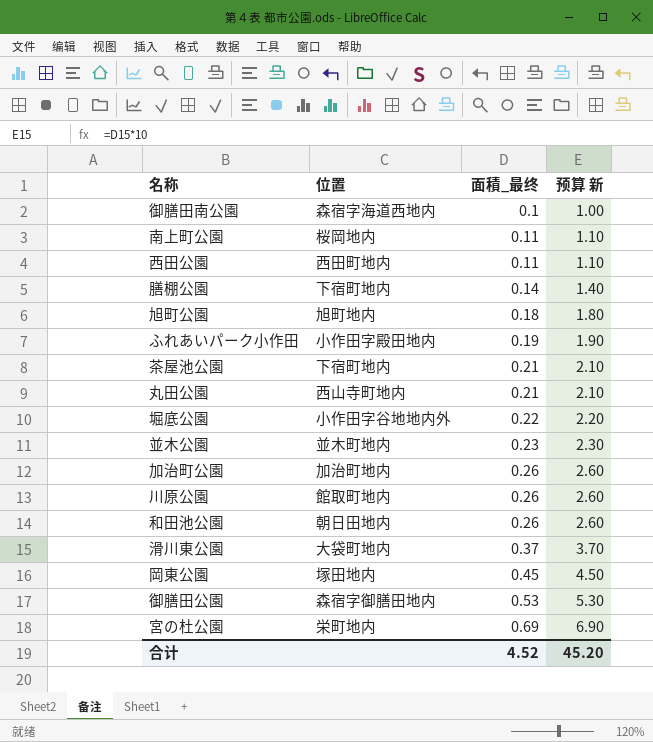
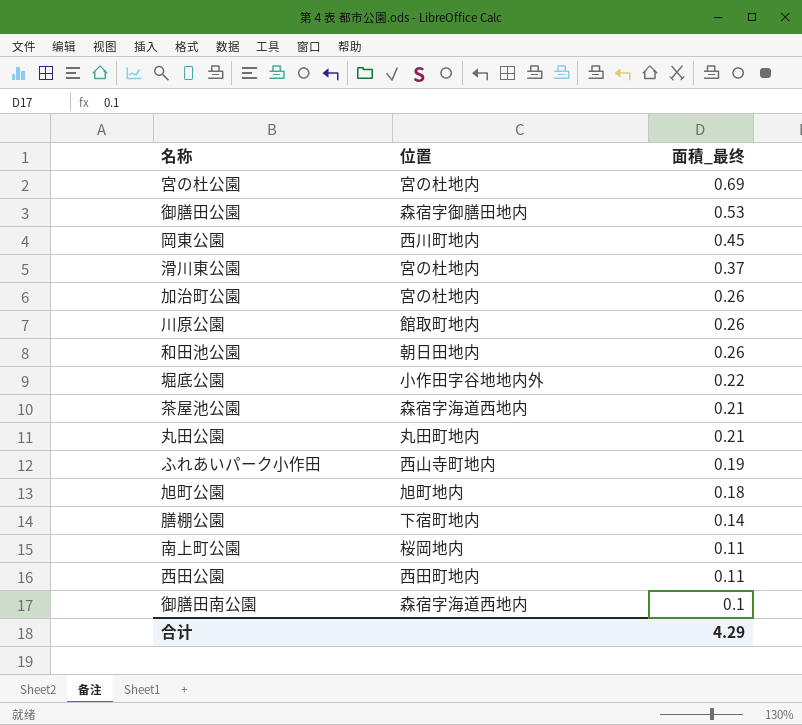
row order: 面積_最终 ascending -> 面積_最终 descending
column 预算 新 | formula: [面積_最终] * 10 -> none
row 並木公園: 並木町地内 | 0.23 | 2.30 -> none
宮の杜公園 | 位置: 栄町地内 -> 宮の杜地内
岡東公園 | 位置: 塚田地内 -> 西川町地内
滑川東公園 | 位置: 大袋町地内 -> 宮の杜地内
加治町公園 | 位置: 加治町地内 -> 宮の杜地内
茶屋池公園 | 位置: 下宿町地内 -> 森宿字海道西地内
丸田公園 | 位置: 西山寺町地内 -> 丸田町地内
ふれあいパーク小作田 | 位置: 小作田字殿田地内 -> 西山寺町地内
合计 | 面積_最终: 4.52 -> 4.29

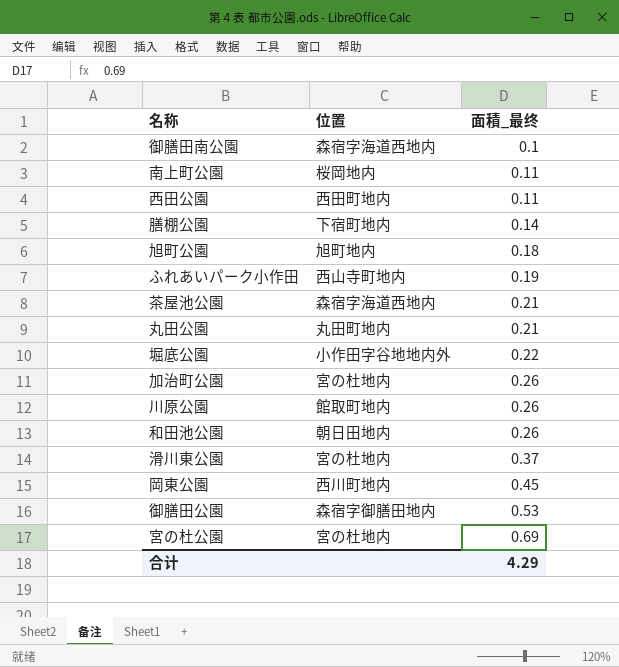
row order: 面積_最终 descending -> 面積_最终 ascending

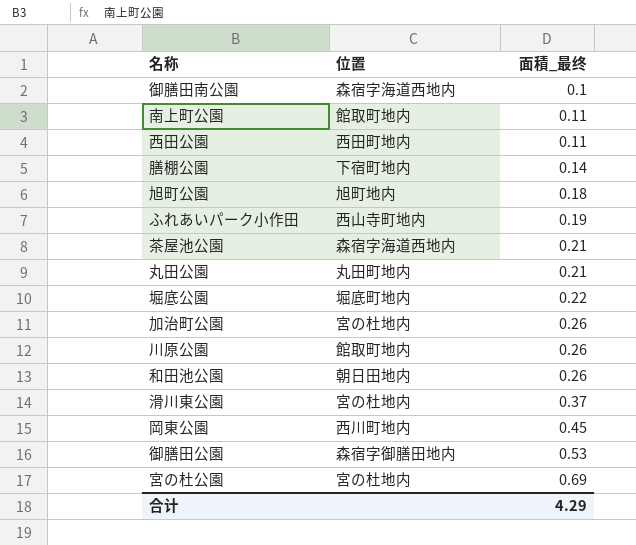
南上町公園 | 位置: 桜岡地内 -> 館取町地内
堀底公園 | 位置: 小作田字谷地地内外 -> 堀底町地内

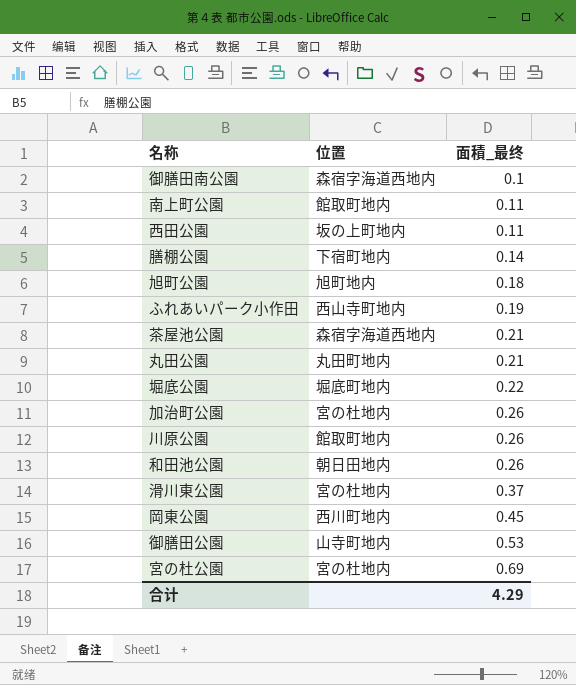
西田公園 | 位置: 西田町地内 -> 坂の上町地内
御膳田公園 | 位置: 森宿字御膳田地内 -> 山寺町地内

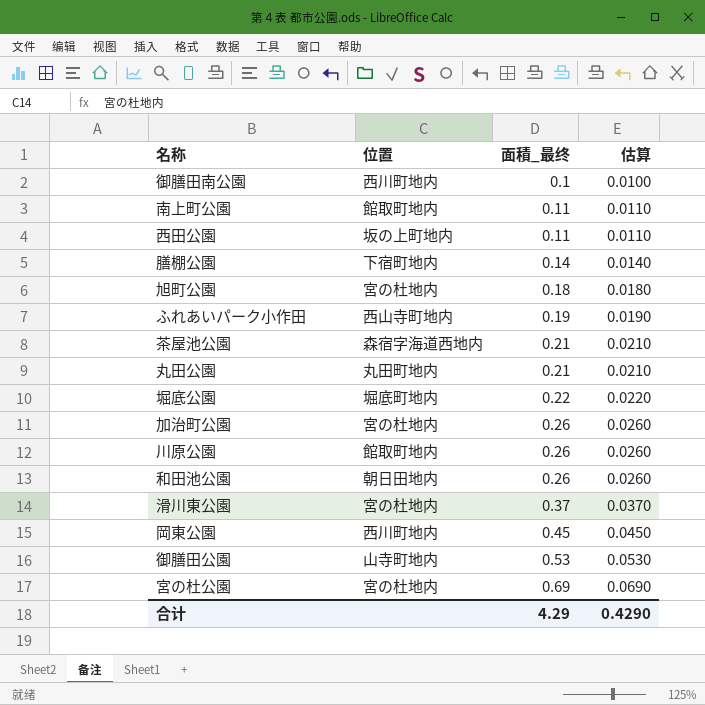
column 估算 | formula: none -> [面積_最终] * 0.1
御膳田南公園 | 位置: 森宿字海道西地内 -> 西川町地内
旭町公園 | 位置: 旭町地内 -> 宮の杜地内

